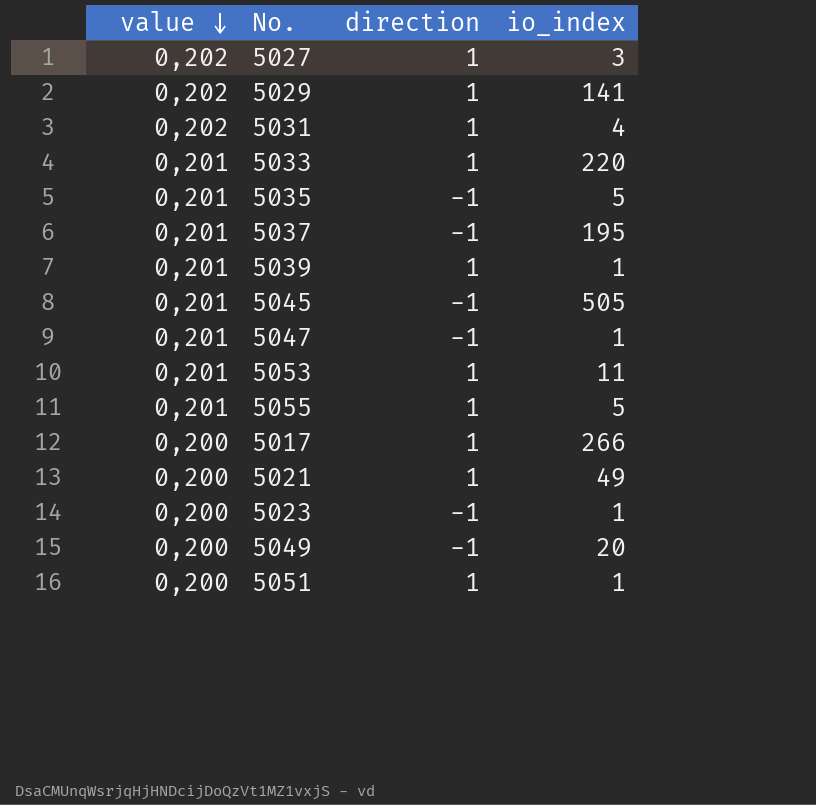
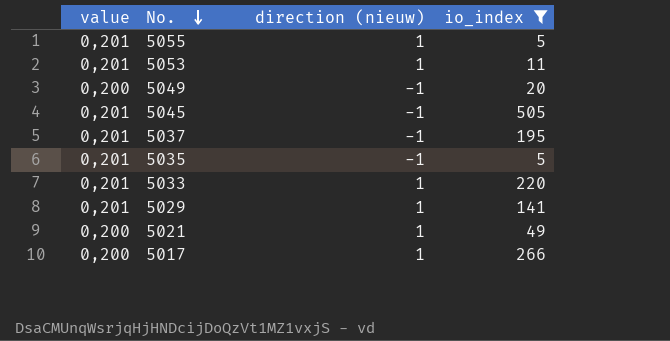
filter: none -> io_index >= 5
row order: value descending -> No. descending
column name: direction -> direction (nieuw)
5029 | value: 0,202 -> 0,201

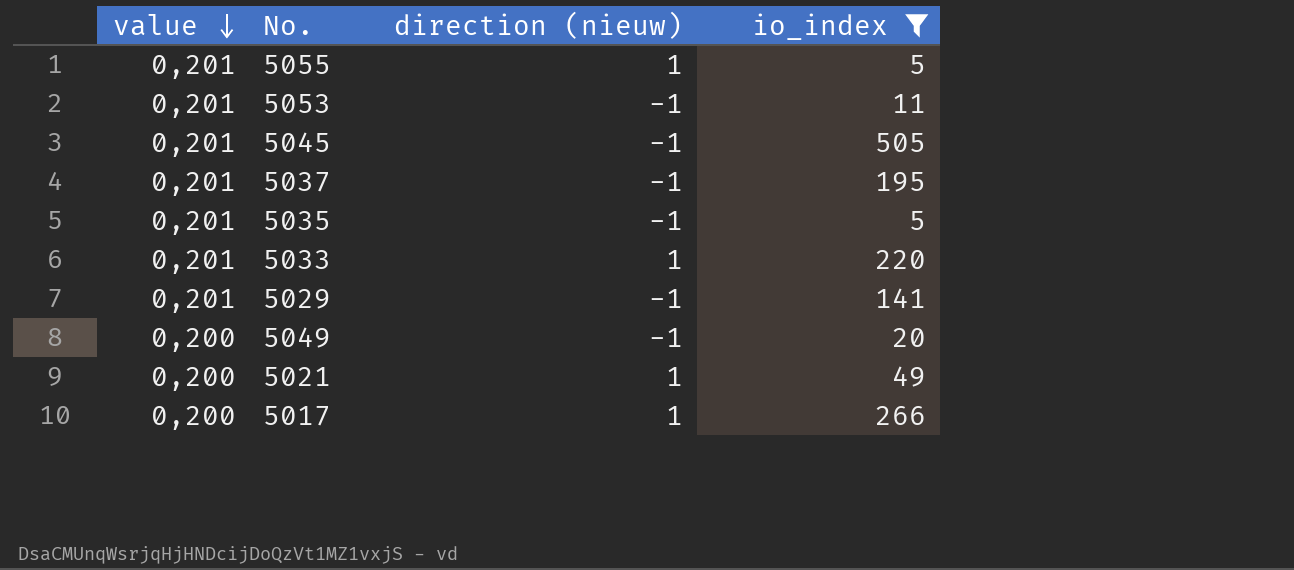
row order: No. descending -> value descending
5053 | direction (nieuw): 1 -> -1
5029 | direction (nieuw): 1 -> -1

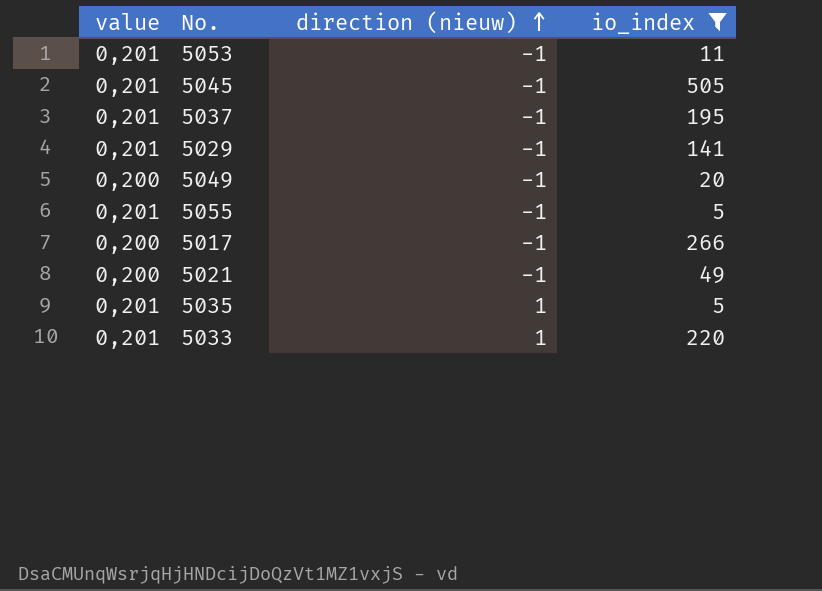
row order: value descending -> direction (nieuw) ascending
5055 | direction (nieuw): 1 -> -1
5017 | direction (nieuw): 1 -> -1
5021 | direction (nieuw): 1 -> -1
5035 | direction (nieuw): -1 -> 1

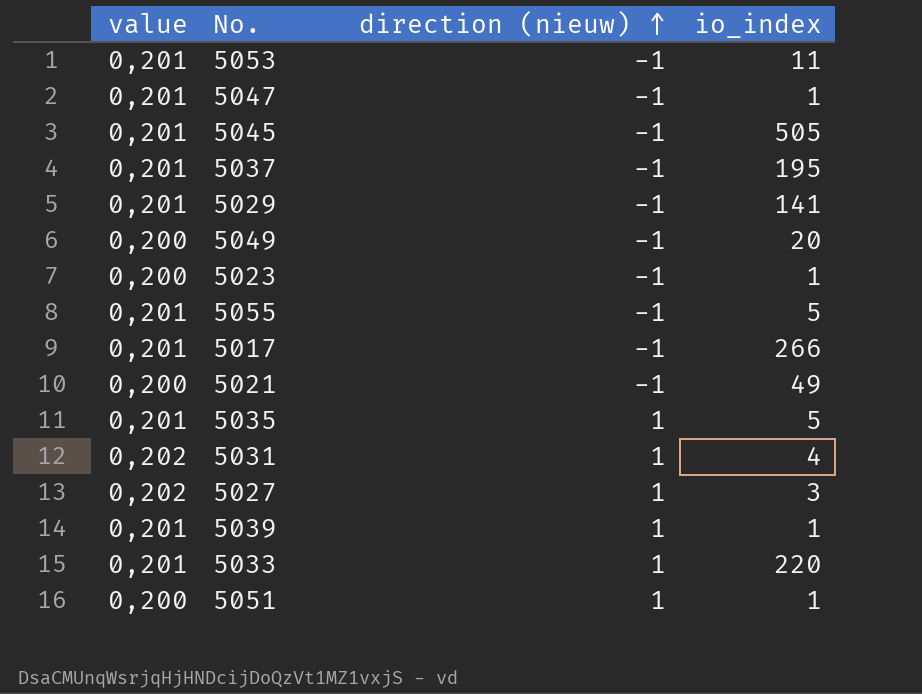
filter: io_index >= 5 -> none
5017 | value: 0,200 -> 0,201

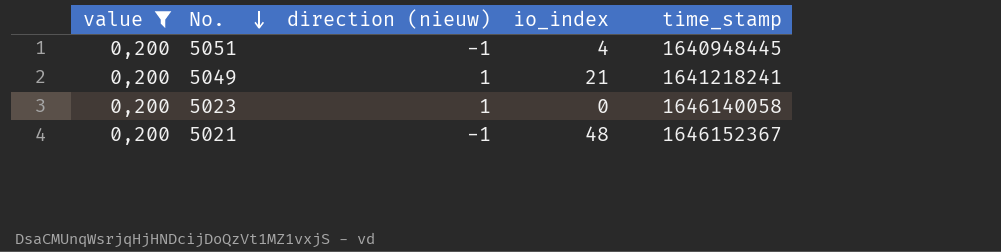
filter: none -> value = 0,200
row order: direction (nieuw) ascending -> No. descending
column time_stamp | position: none -> 5
5051 | direction (nieuw): 1 -> -1
5051 | io_index: 1 -> 4
5049 | direction (nieuw): -1 -> 1
5049 | io_index: 20 -> 21
5023 | direction (nieuw): -1 -> 1
5023 | io_index: 1 -> 0
5021 | io_index: 49 -> 48

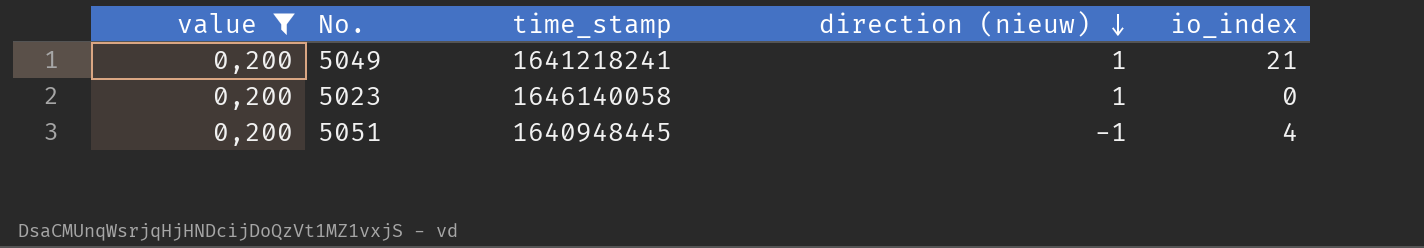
row order: No. descending -> direction (nieuw) descending
column time_stamp | position: 5 -> 3
row 5021: 0,200 | -1 | 48 | 1646152367 -> none

